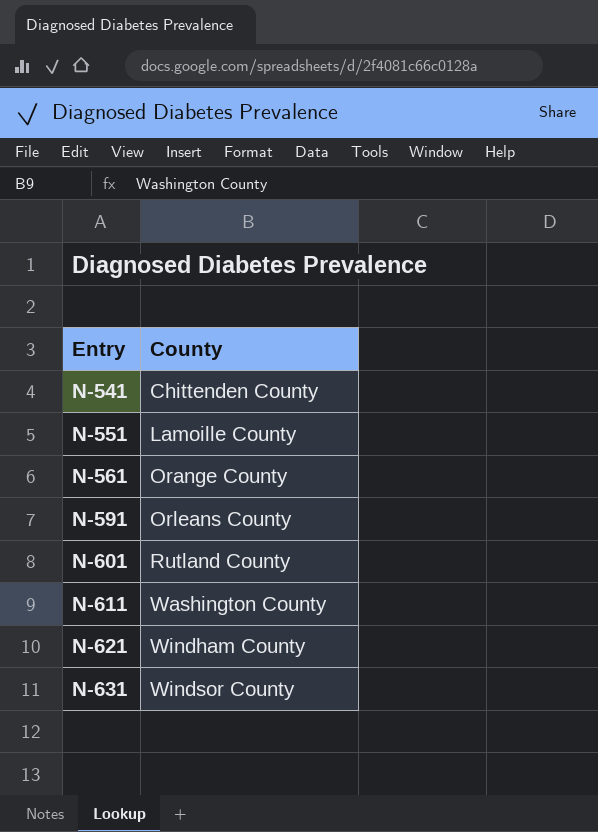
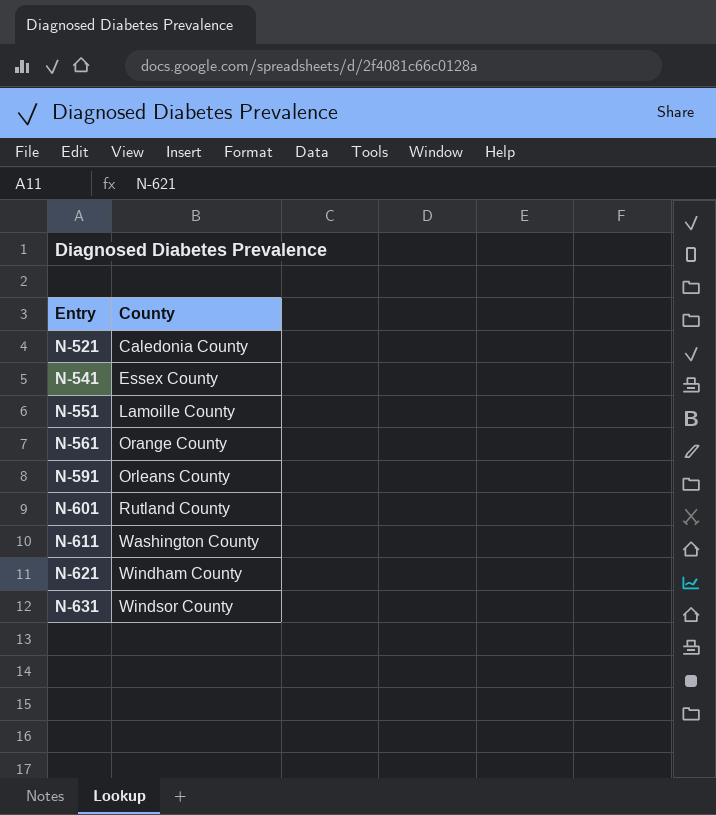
row N-521: none -> Caledonia County
N-541 | County: Chittenden County -> Essex County

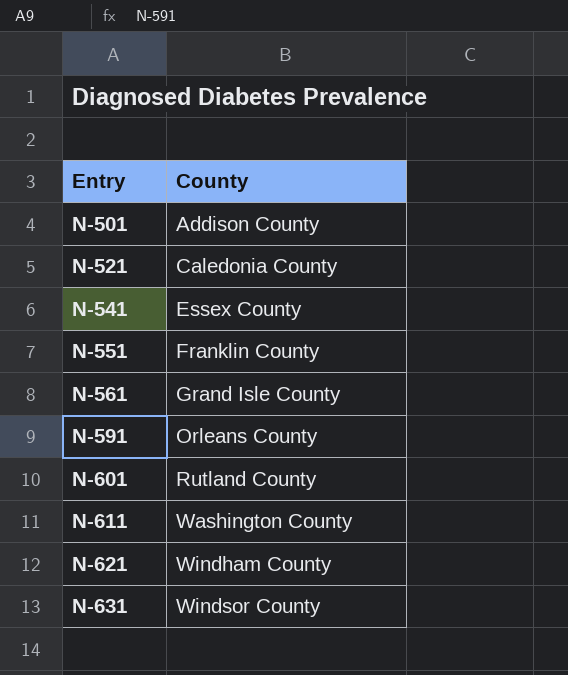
row N-501: none -> Addison County
N-551 | County: Lamoille County -> Franklin County
N-561 | County: Orange County -> Grand Isle County

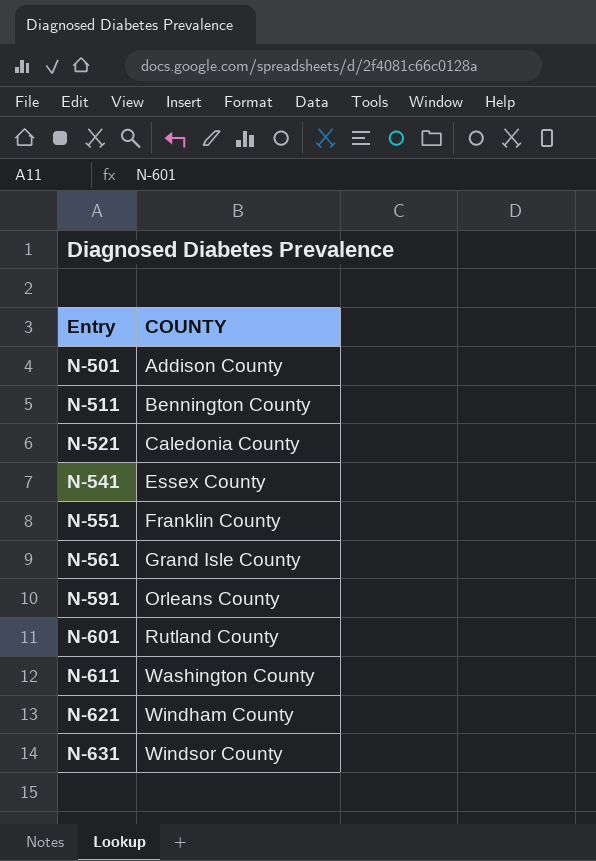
column name: County -> COUNTY
row N-511: none -> Bennington County

